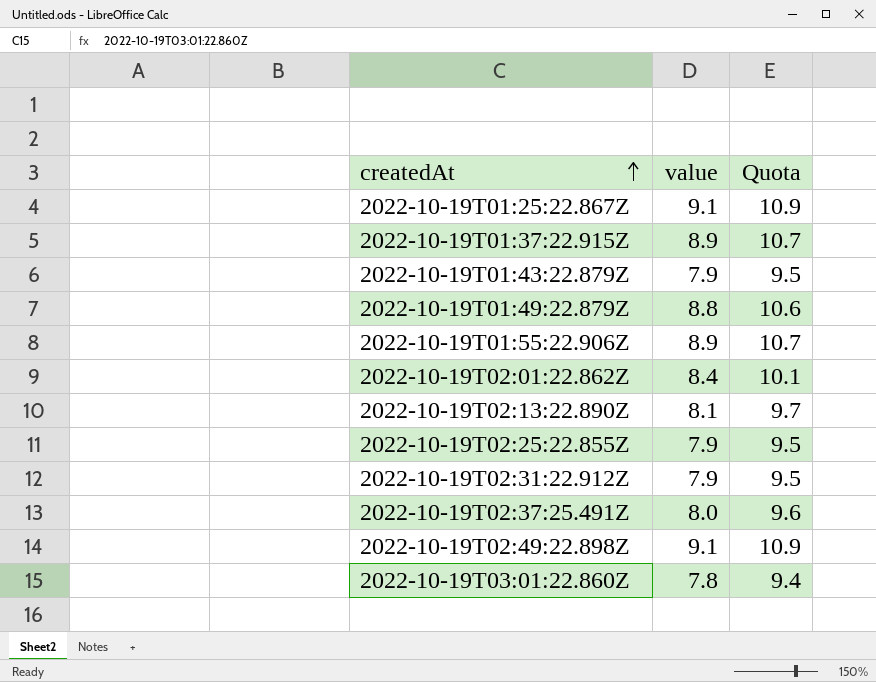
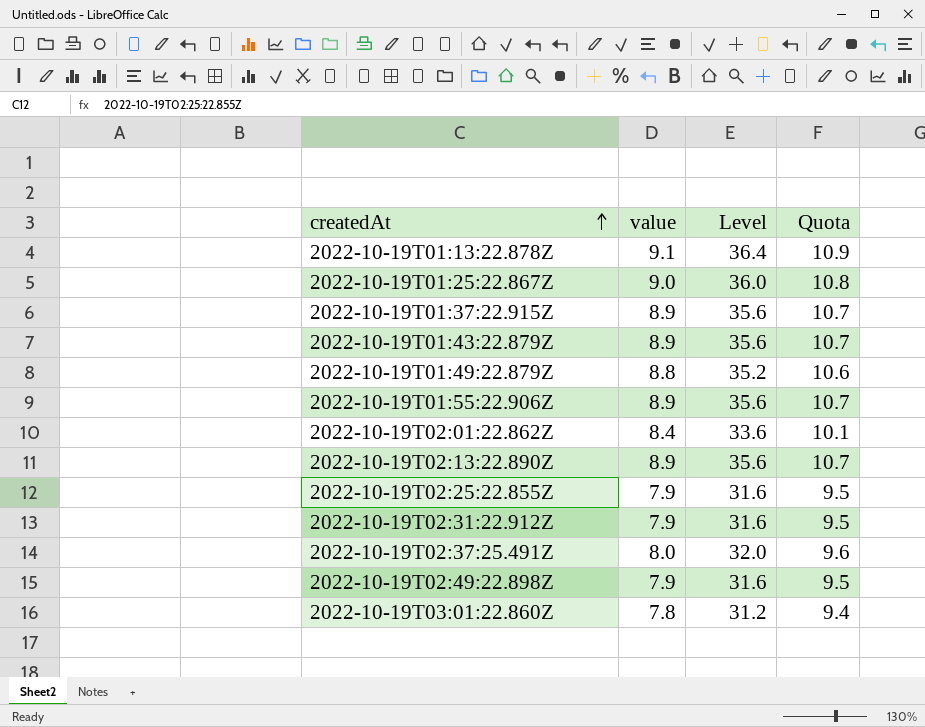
column Level | formula: none -> [value] * 4
row 2022-10-19T01:13:22.878Z: none -> 9.1 | 36.4 | 10.9
2022-10-19T01:25:22.867Z | value: 9.1 -> 9.0
2022-10-19T01:25:22.867Z | Quota: 10.9 -> 10.8
2022-10-19T01:43:22.879Z | value: 7.9 -> 8.9
2022-10-19T01:43:22.879Z | Quota: 9.5 -> 10.7
2022-10-19T02:13:22.890Z | value: 8.1 -> 8.9
2022-10-19T02:13:22.890Z | Quota: 9.7 -> 10.7
2022-10-19T02:49:22.898Z | value: 9.1 -> 7.9
2022-10-19T02:49:22.898Z | Quota: 10.9 -> 9.5

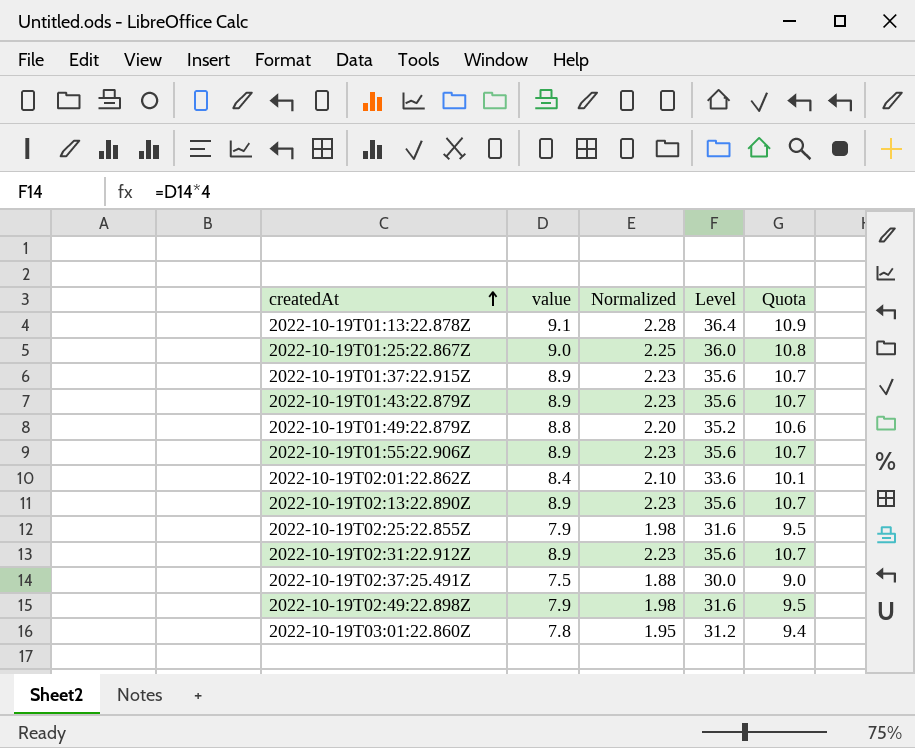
column Normalized | formula: none -> [value] * 0.25
2022-10-19T02:31:22.912Z | value: 7.9 -> 8.9
2022-10-19T02:31:22.912Z | Level: 31.6 -> 35.6
2022-10-19T02:31:22.912Z | Quota: 9.5 -> 10.7
2022-10-19T02:37:25.491Z | value: 8.0 -> 7.5
2022-10-19T02:37:25.491Z | Level: 32.0 -> 30.0
2022-10-19T02:37:25.491Z | Quota: 9.6 -> 9.0

